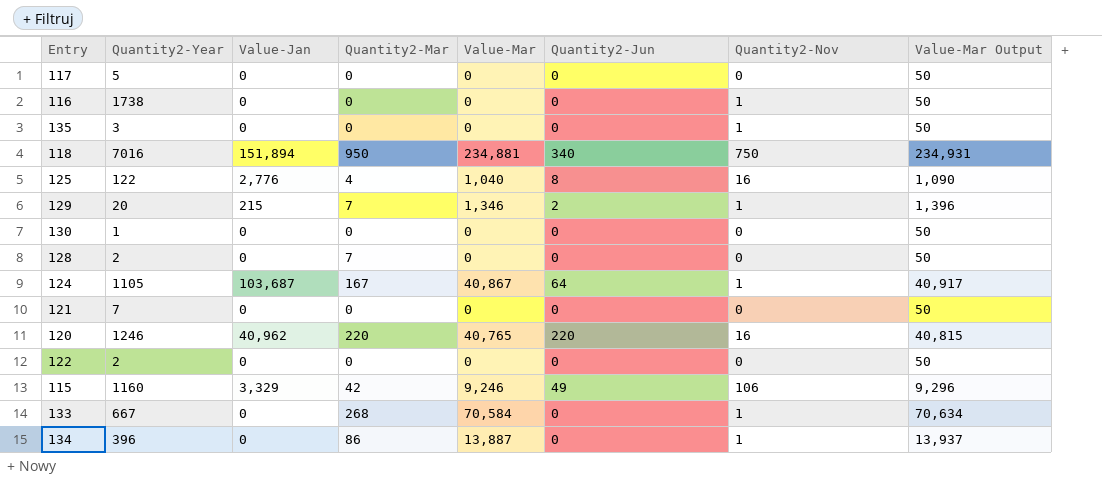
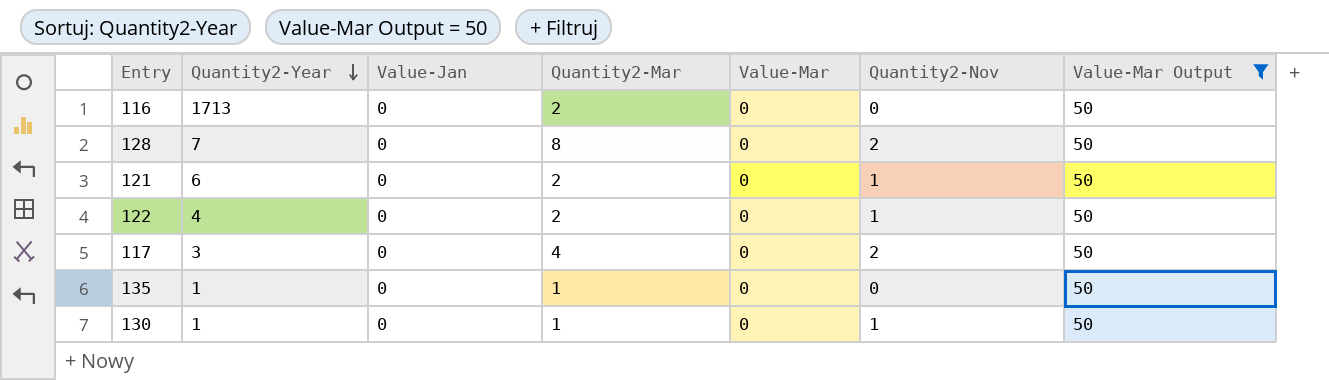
filter: none -> Value-Mar Output = 50
row order: none -> Quantity2-Year descending
column Quantity2-Jun | position: 6 -> none
116 | Quantity2-Year: 1738 -> 1713
116 | Quantity2-Mar: 0 -> 2
116 | Quantity2-Nov: 1 -> 0
128 | Quantity2-Year: 2 -> 7
128 | Quantity2-Mar: 7 -> 8
128 | Quantity2-Nov: 0 -> 2
121 | Quantity2-Year: 7 -> 6
121 | Quantity2-Mar: 0 -> 2
121 | Quantity2-Nov: 0 -> 1
122 | Quantity2-Year: 2 -> 4
122 | Quantity2-Mar: 0 -> 2
122 | Quantity2-Nov: 0 -> 1
117 | Quantity2-Year: 5 -> 3
117 | Quantity2-Mar: 0 -> 4
117 | Quantity2-Nov: 0 -> 2
135 | Quantity2-Year: 3 -> 1
135 | Quantity2-Mar: 0 -> 1
135 | Quantity2-Nov: 1 -> 0
130 | Quantity2-Mar: 0 -> 1
130 | Quantity2-Nov: 0 -> 1

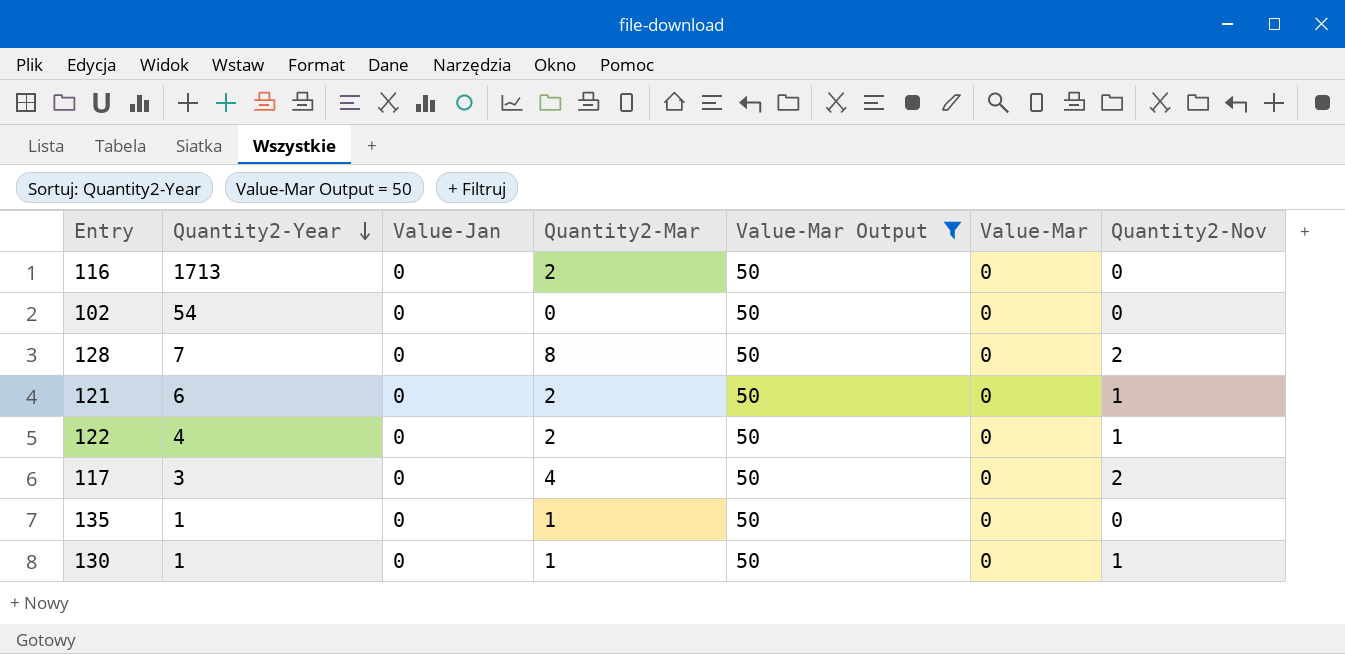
column Value-Mar Output | position: 7 -> 5
row 102: none -> 54 | 0 | 0 | 50 | 0 | 0

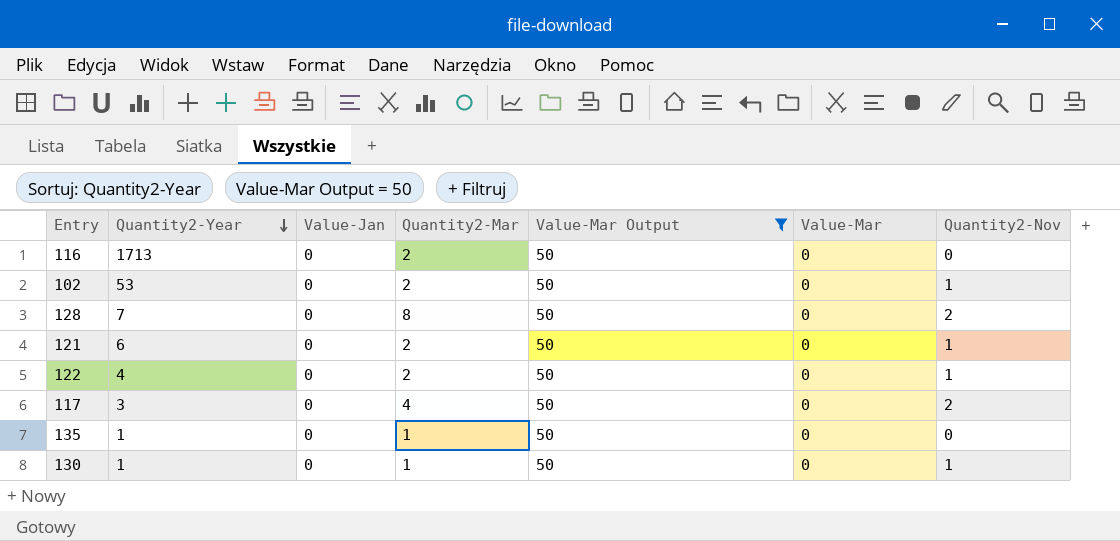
102 | Quantity2-Year: 54 -> 53
102 | Quantity2-Mar: 0 -> 2
102 | Quantity2-Nov: 0 -> 1

